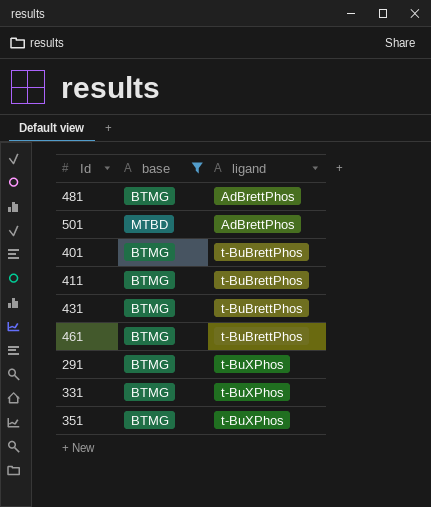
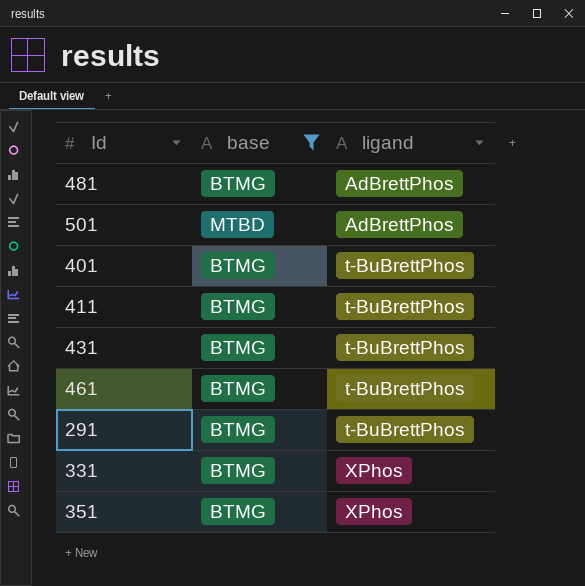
291 | ligand: t-BuXPhos -> t-BuBrettPhos
331 | ligand: t-BuXPhos -> XPhos
351 | ligand: t-BuXPhos -> XPhos

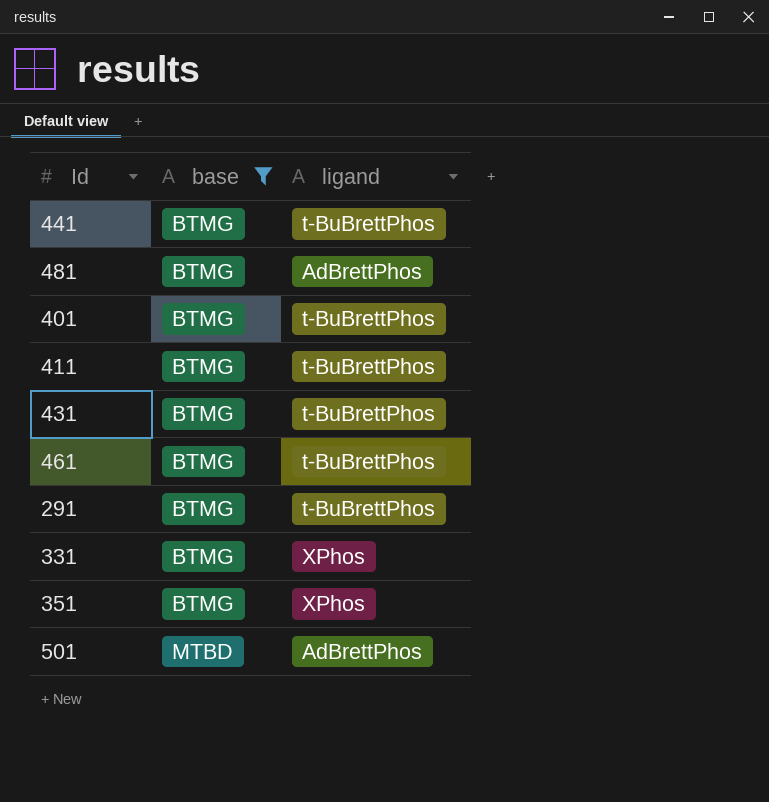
row order: ligand ascending -> base ascending
row 441: none -> BTMG | t-BuBrettPhos

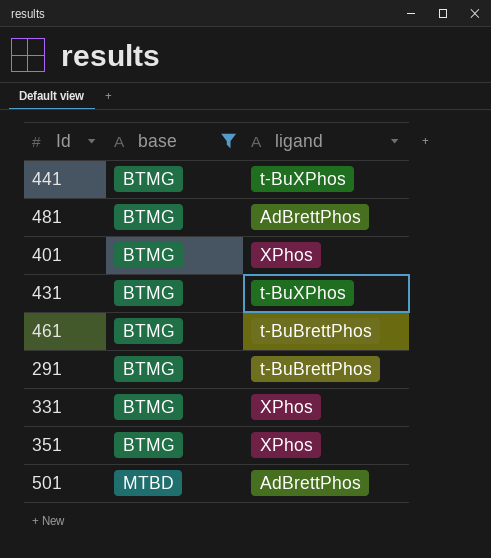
row 411: BTMG | t-BuBrettPhos -> none
441 | ligand: t-BuBrettPhos -> t-BuXPhos
401 | ligand: t-BuBrettPhos -> XPhos
431 | ligand: t-BuBrettPhos -> t-BuXPhos

